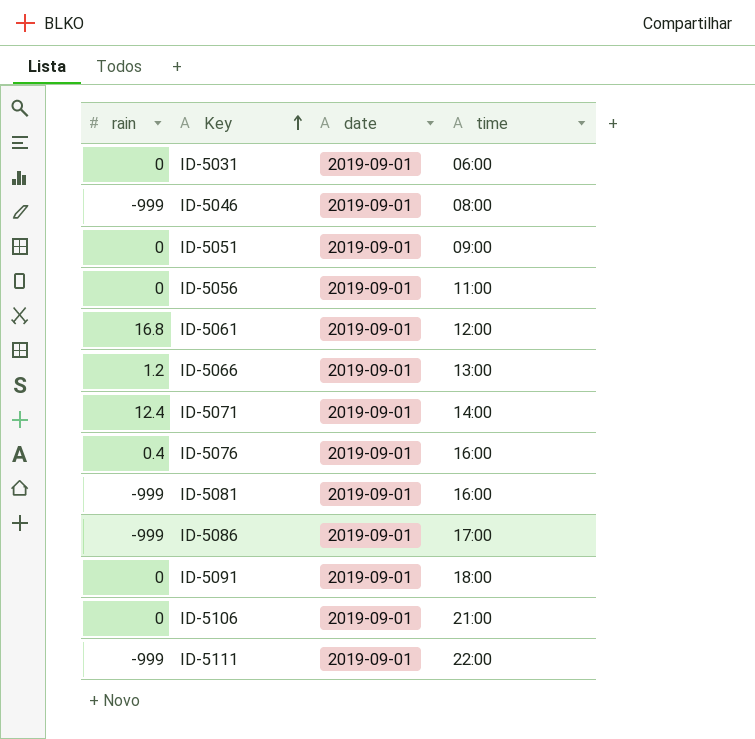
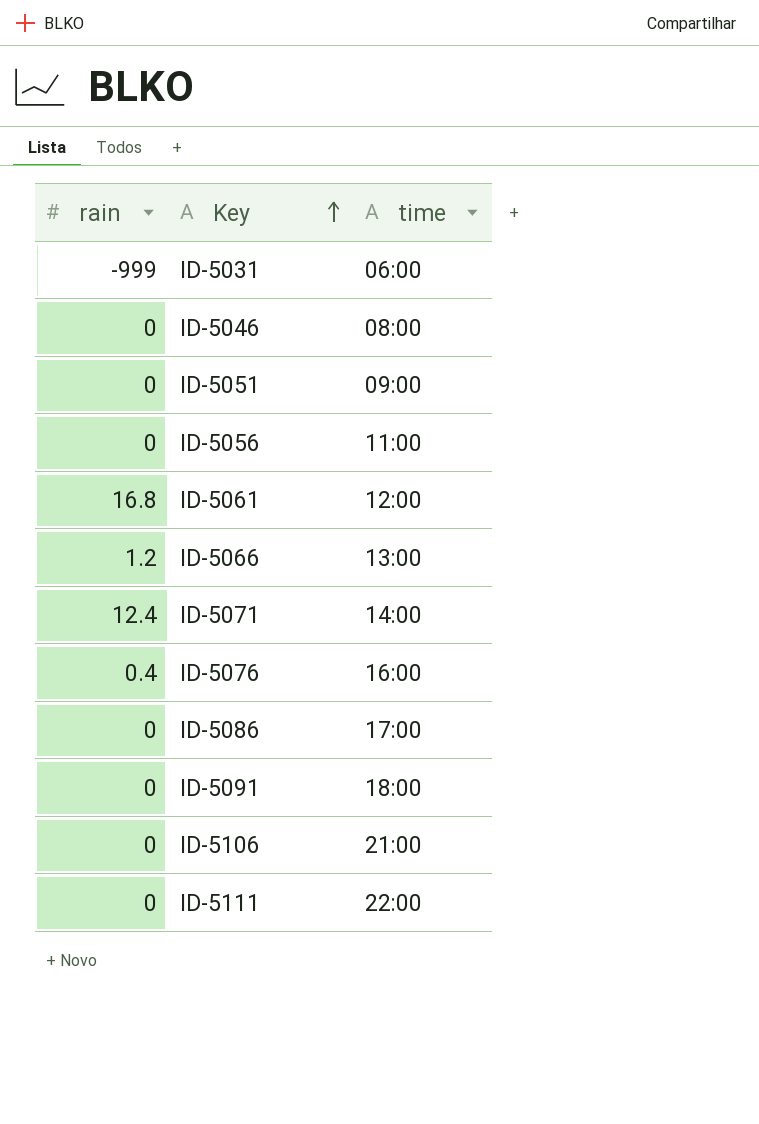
column date | position: 3 -> none
row ID-5081: -999 | 2019-09-01 | 16:00 -> none
ID-5031 | rain: 0 -> -999
ID-5046 | rain: -999 -> 0
ID-5086 | rain: -999 -> 0
ID-5111 | rain: -999 -> 0

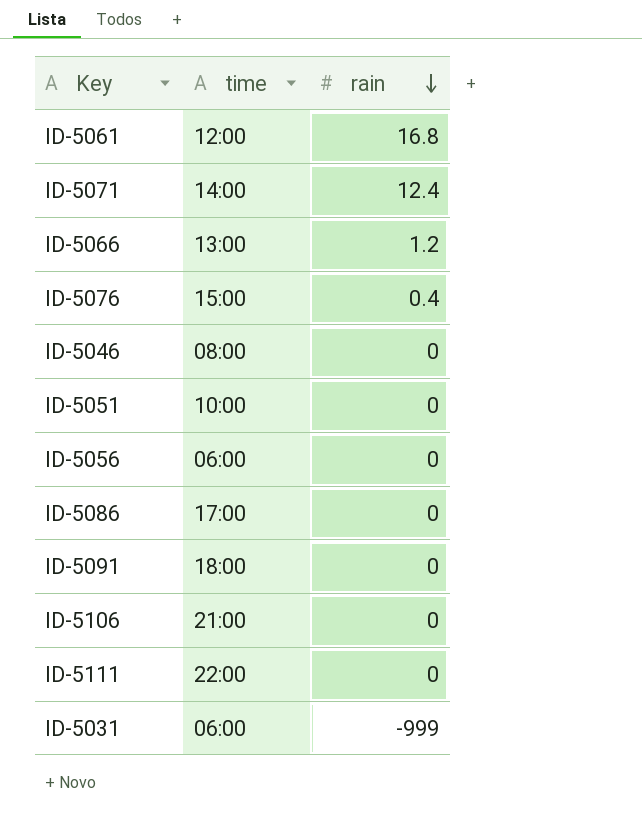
row order: Key ascending -> rain descending
column rain | position: 1 -> 3
ID-5076 | time: 16:00 -> 15:00
ID-5051 | time: 09:00 -> 10:00
ID-5056 | time: 11:00 -> 06:00

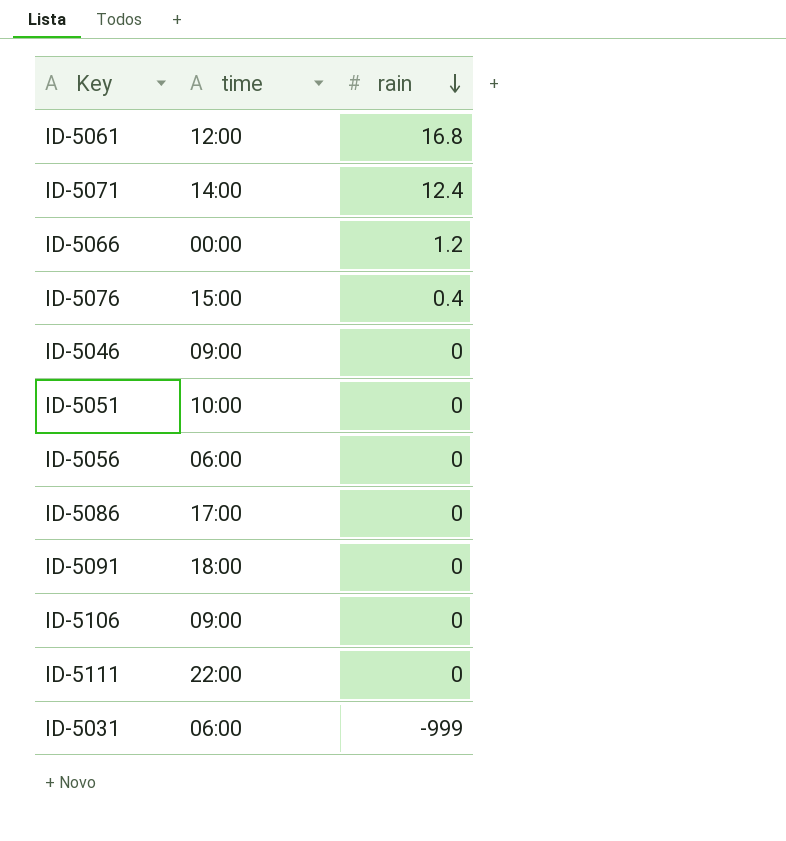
ID-5066 | time: 13:00 -> 00:00
ID-5046 | time: 08:00 -> 09:00
ID-5106 | time: 21:00 -> 09:00

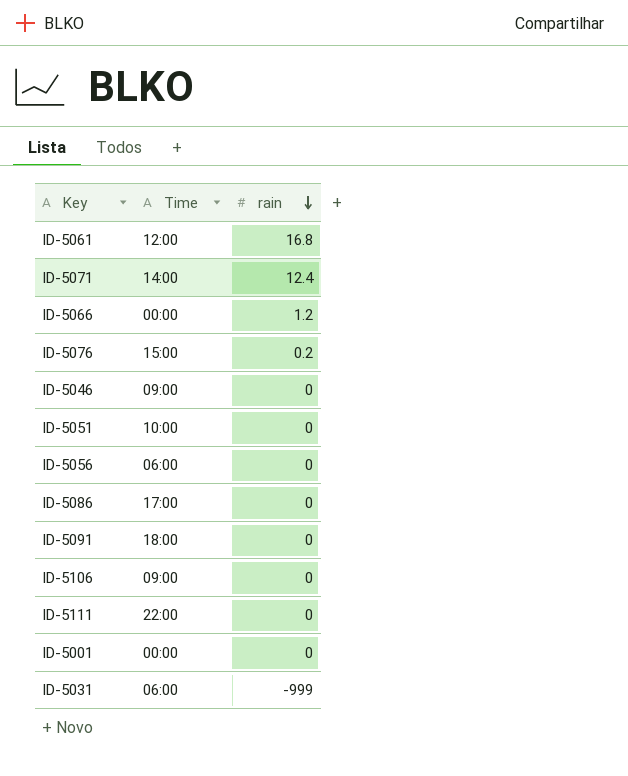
column name: time -> Time
ID-5076 | rain: 0.4 -> 0.2
row ID-5001: none -> 00:00 | 0

